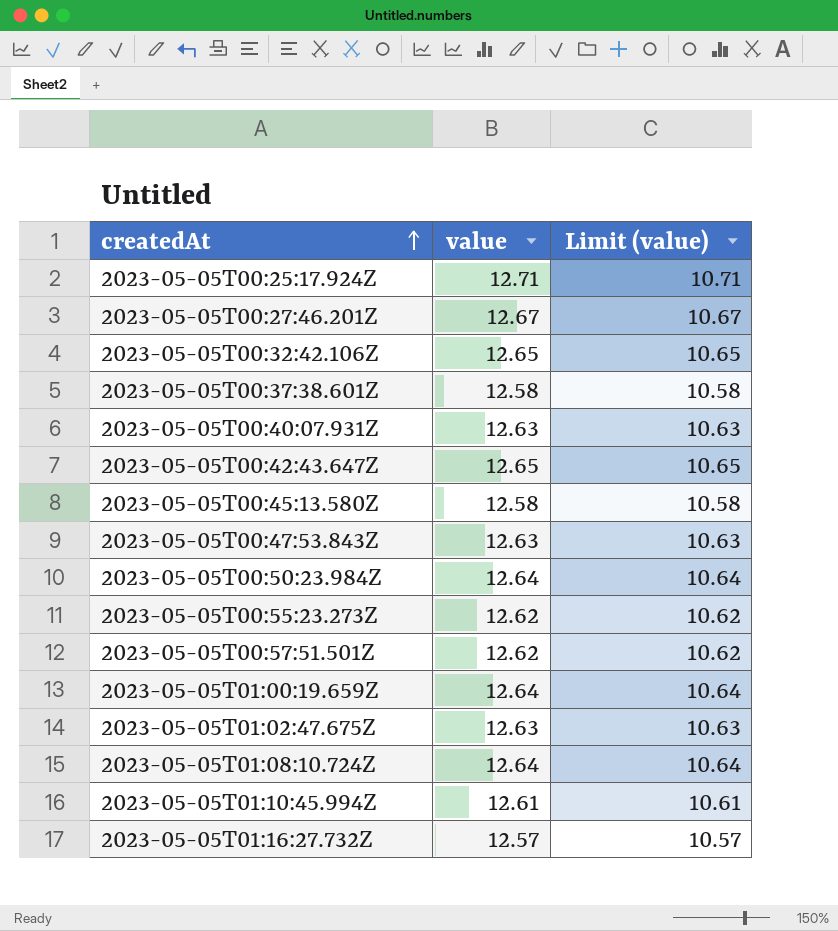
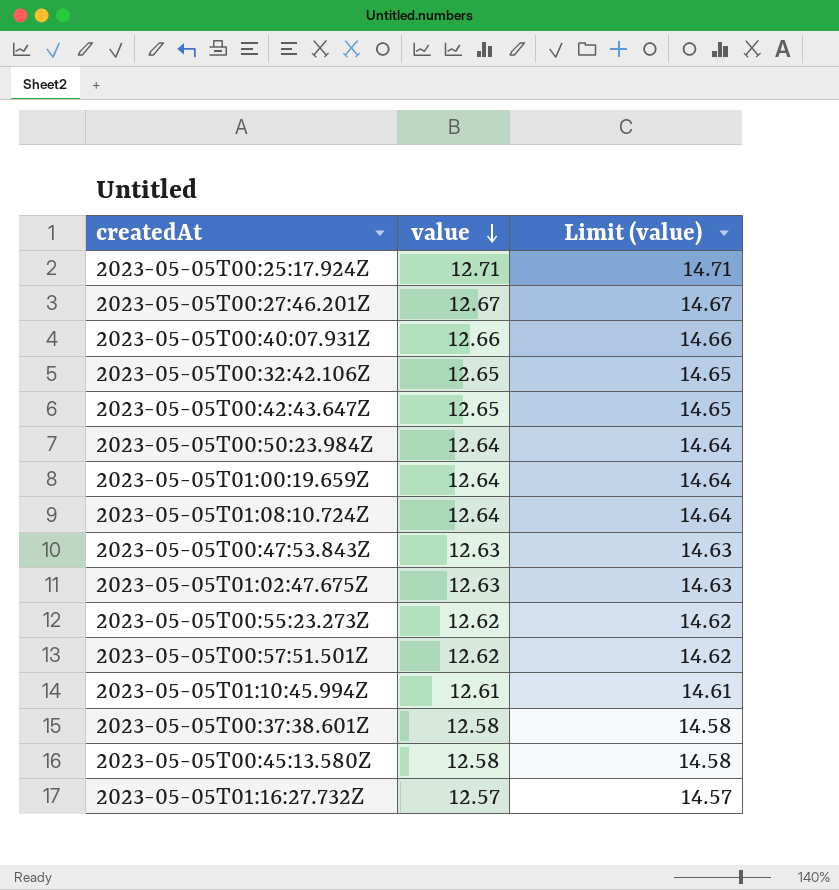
row order: createdAt ascending -> value descending
column Limit (value) | formula: [value] - 2 -> [value] + 2
2023-05-05T00:40:07.931Z | value: 12.63 -> 12.66

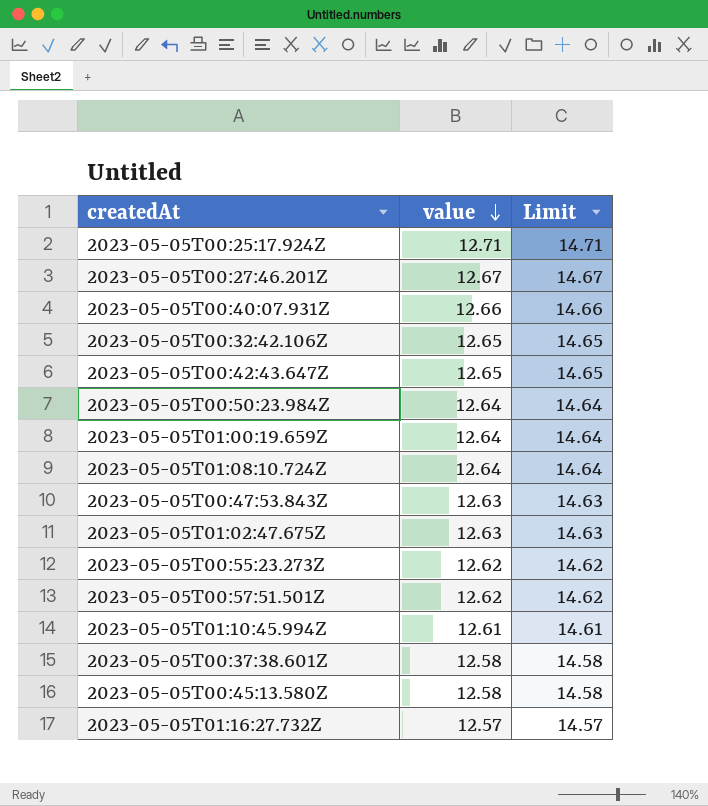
column name: Limit (value) -> Limit

